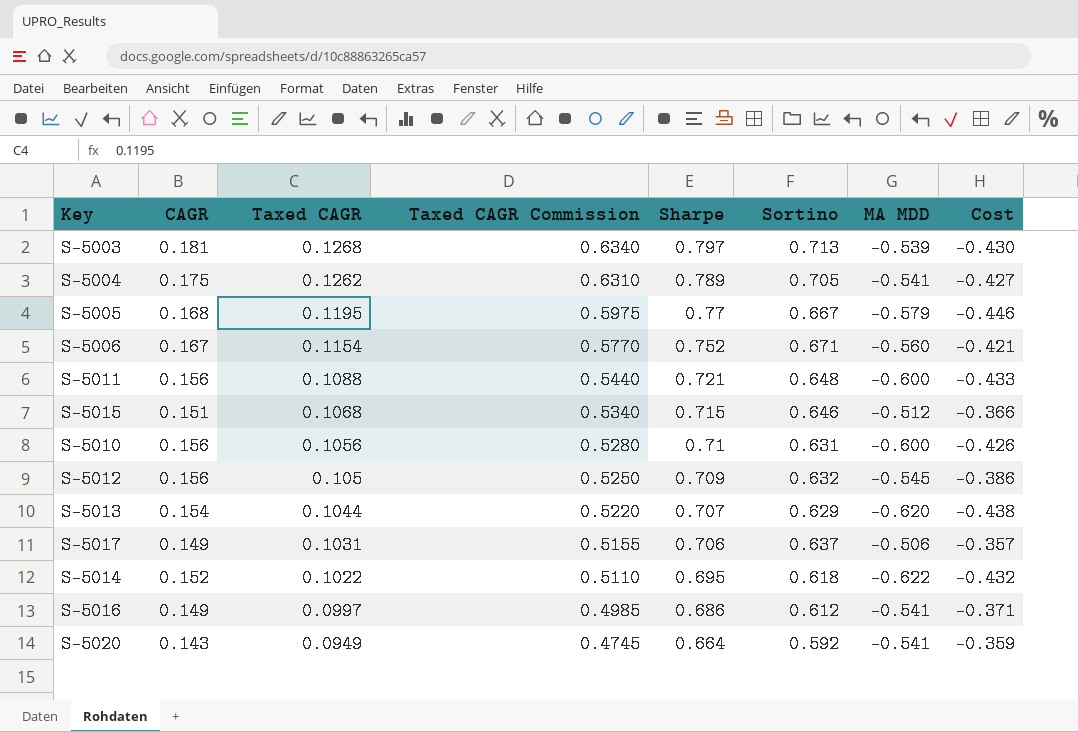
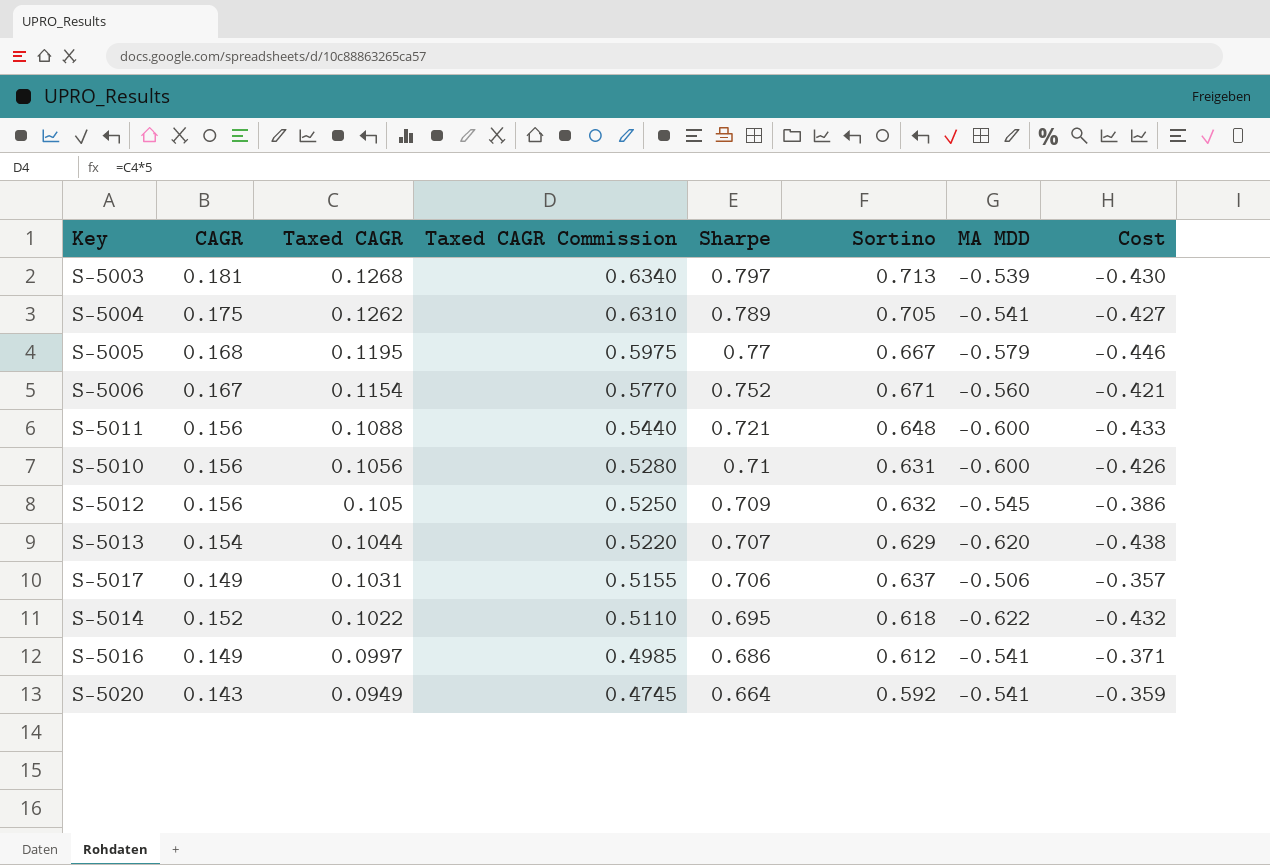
row S-5015: 0.151 | 0.1068 | 0.5340 | 0.715 | 0.646 | -0.512 | -0.366 -> none

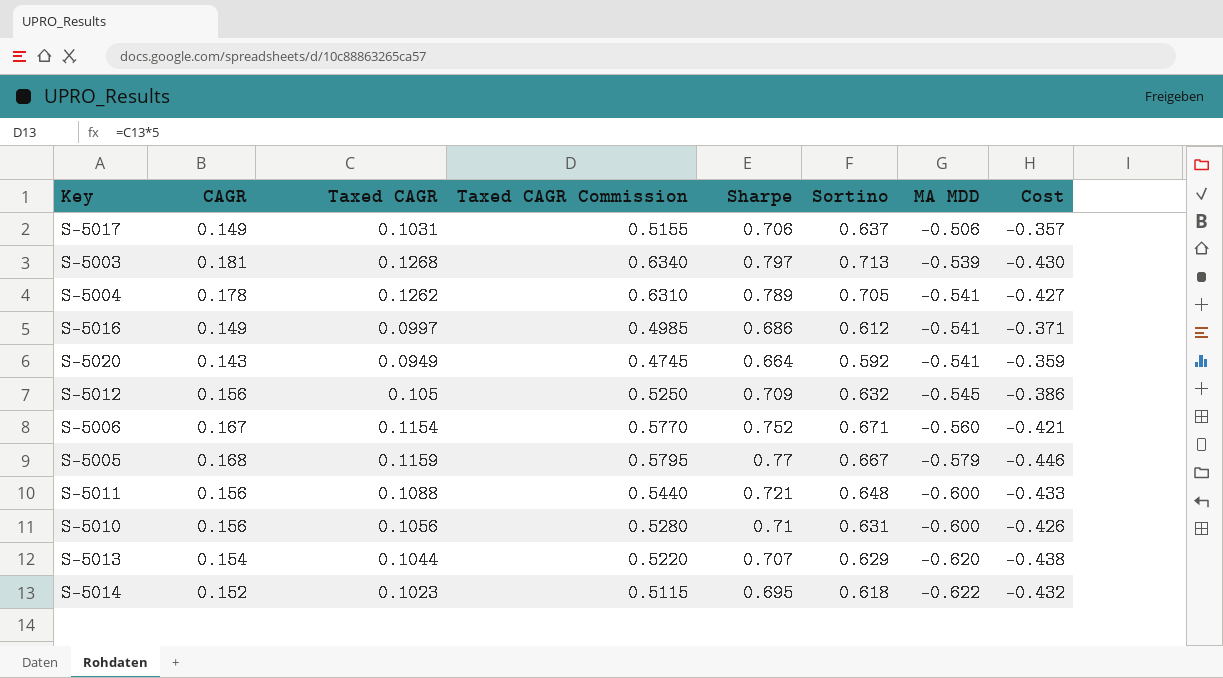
row order: Taxed CAGR descending -> MA MDD descending
S-5004 | CAGR: 0.175 -> 0.178
S-5005 | Taxed CAGR: 0.1195 -> 0.1159
S-5005 | Taxed CAGR Commission: 0.5975 -> 0.5795
S-5014 | Taxed CAGR: 0.1022 -> 0.1023
S-5014 | Taxed CAGR Commission: 0.5110 -> 0.5115

